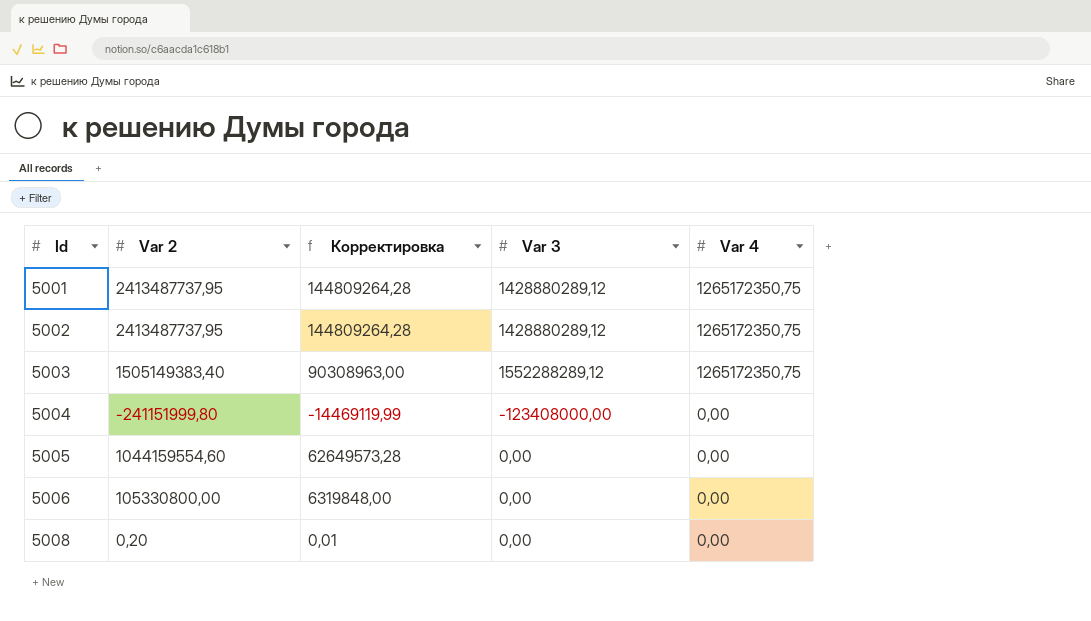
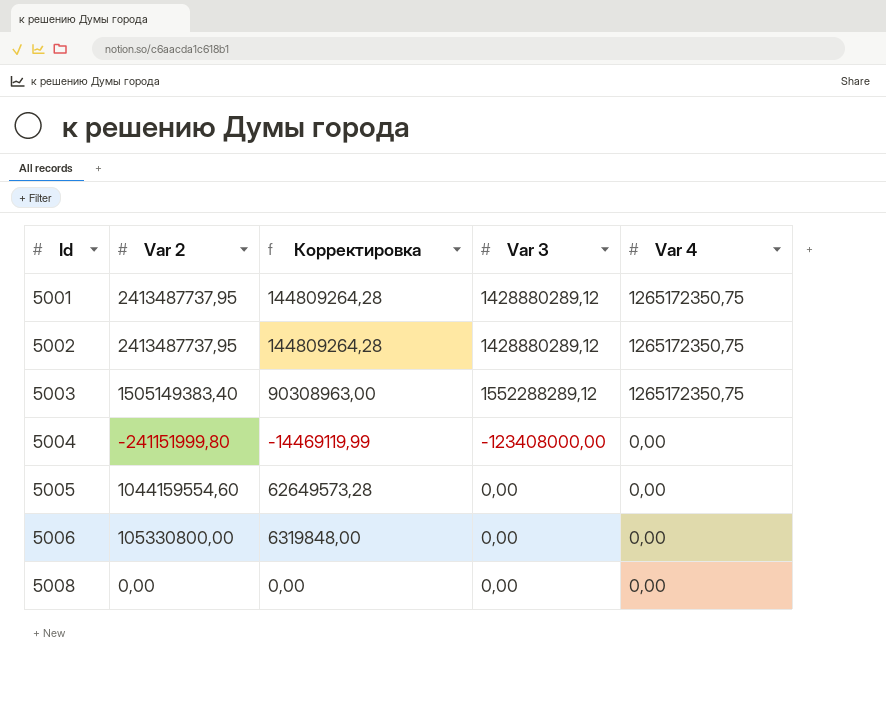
5008 | Var 2: 0,20 -> 0,00
5008 | Корректировка: 0,01 -> 0,00

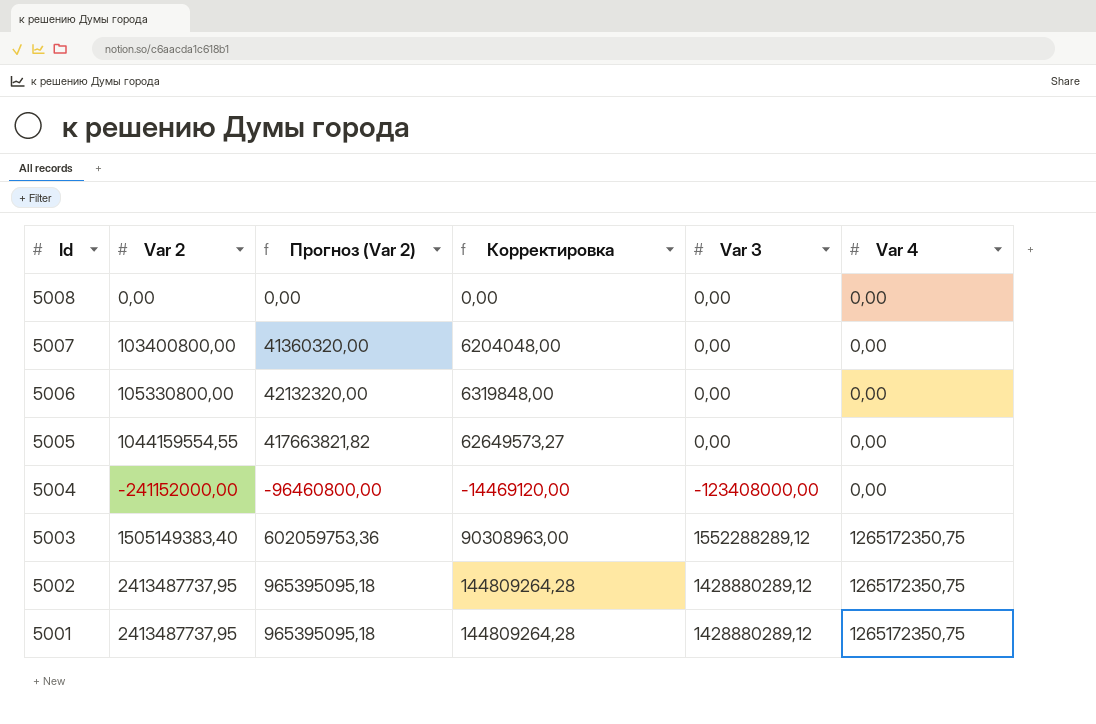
row order: Id ascending -> Id descending
column Прогноз (Var 2) | formula: none -> [Var 2] * 0,4
row 5007: none -> 103400800,00 | 41360320,00 | 6204048,00 | 0,00 | 0,00
5005 | Var 2: 1044159554,60 -> 1044159554,55
5005 | Корректировка: 62649573,28 -> 62649573,27
5004 | Var 2: -241151999,80 -> -241152000,00
5004 | Корректировка: -14469119,99 -> -14469120,00

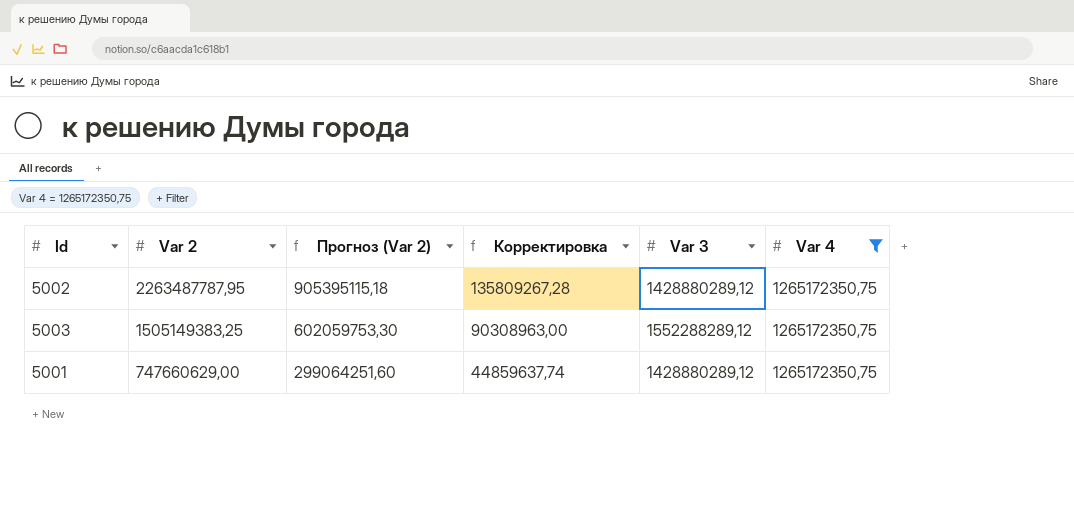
filter: none -> Var 4 = 1265172350,75
row order: Id descending -> Var 2 descending
5002 | Var 2: 2413487737,95 -> 2263487787,95
5002 | Прогноз (Var 2): 965395095,18 -> 905395115,18
5002 | Корректировка: 144809264,28 -> 135809267,28
5003 | Var 2: 1505149383,40 -> 1505149383,25
5003 | Прогноз (Var 2): 602059753,36 -> 602059753,30
5001 | Var 2: 2413487737,95 -> 747660629,00
5001 | Прогноз (Var 2): 965395095,18 -> 299064251,60
5001 | Корректировка: 144809264,28 -> 44859637,74

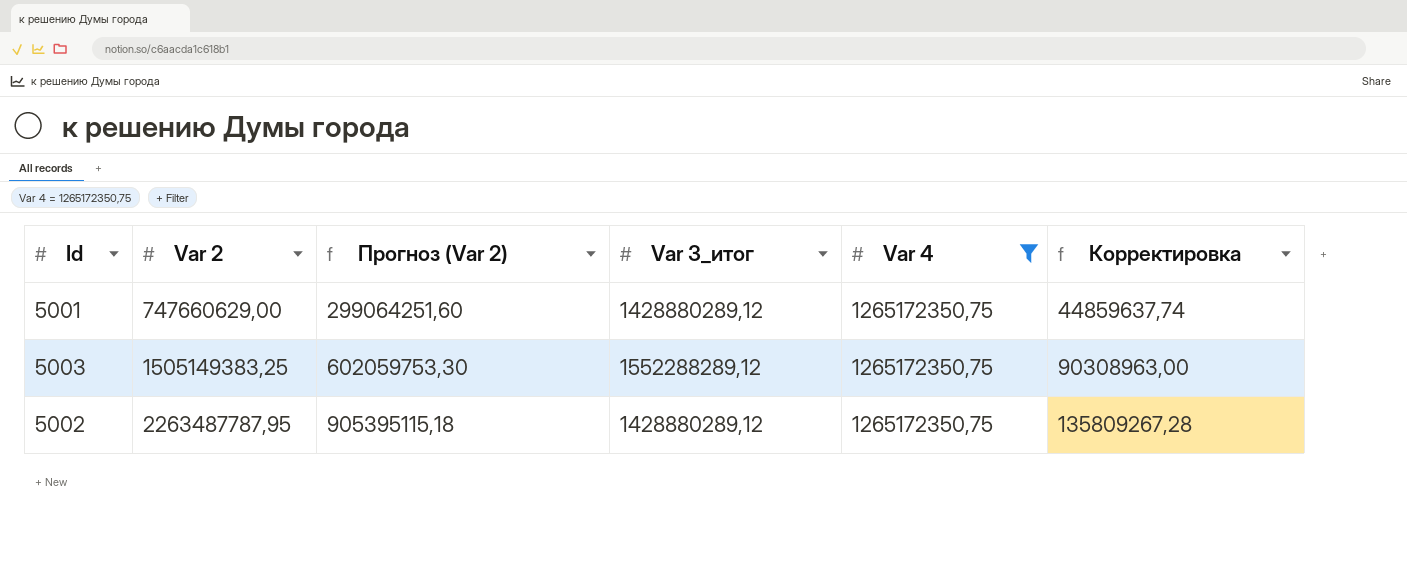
row order: Var 2 descending -> Var 2 ascending
column name: Var 3 -> Var 3_итог
column Корректировка | position: 4 -> 6

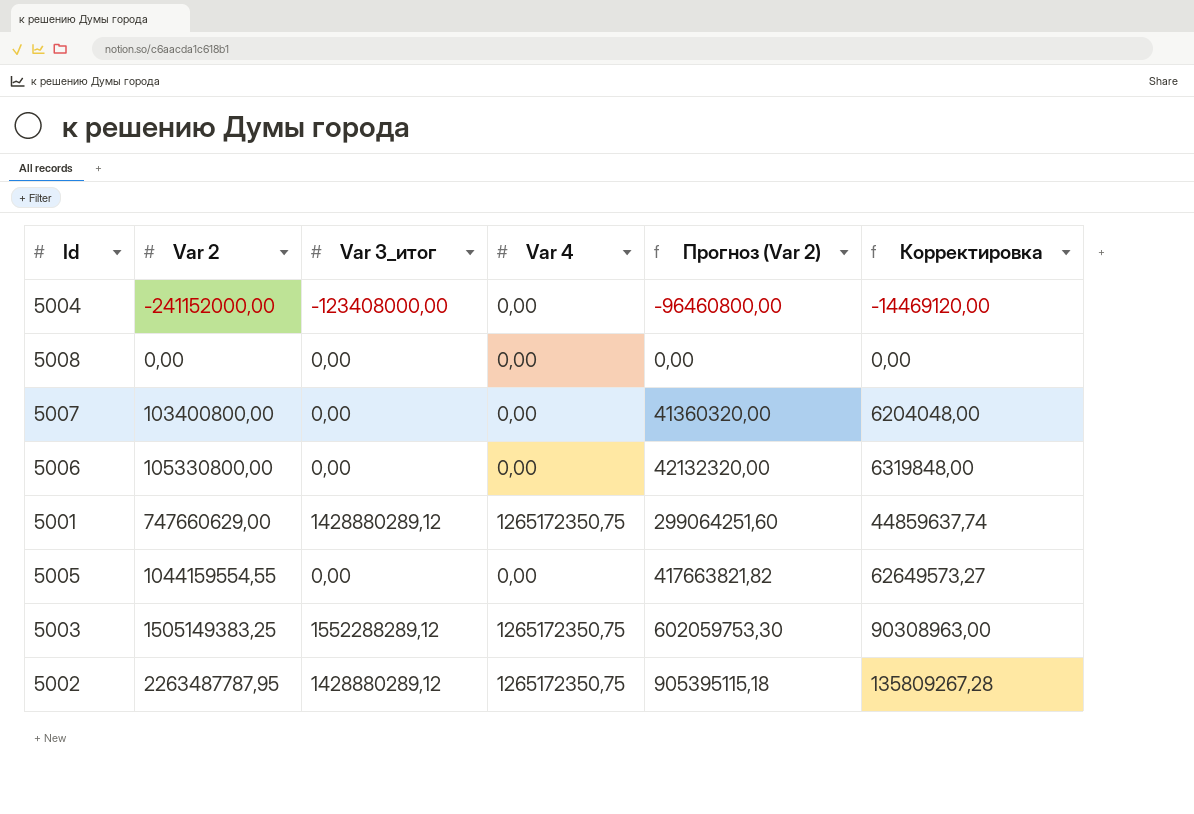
filter: Var 4 = 1265172350,75 -> none
column Прогноз (Var 2) | position: 3 -> 5

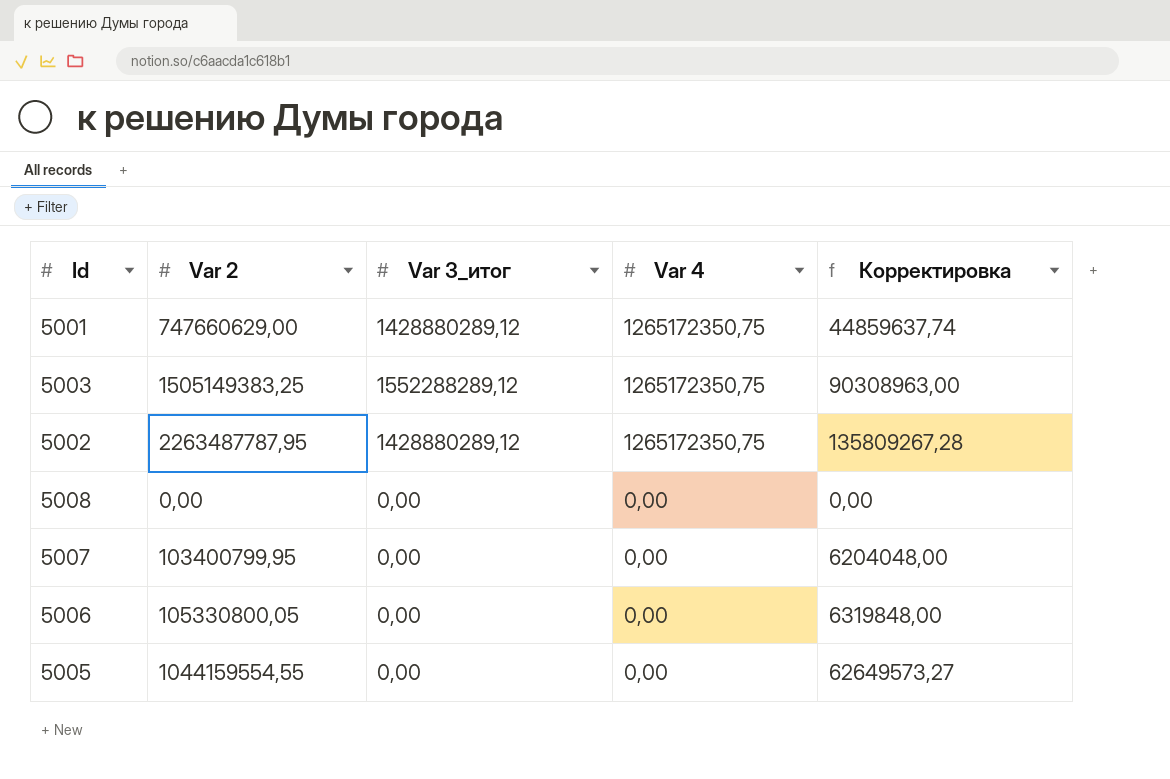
row order: Var 2 ascending -> Var 4 descending
column Прогноз (Var 2) | formula: [Var 2] * 0,4 -> none
row 5004: -241152000,00 | -123408000,00 | 0,00 | -96460800,00 | -14469120,00 -> none
5007 | Var 2: 103400800,00 -> 103400799,95
5006 | Var 2: 105330800,00 -> 105330800,05

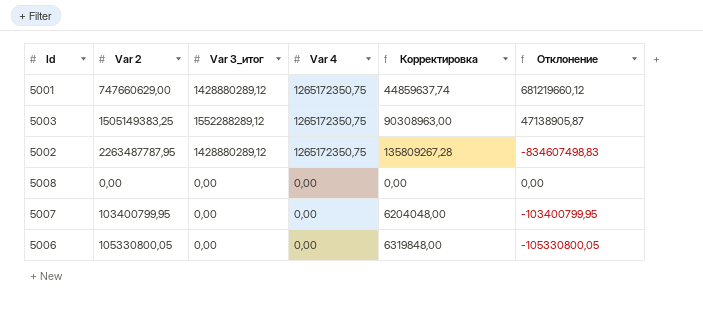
column Отклонение | formula: none -> [Var 3_итог] - [Var 2]
row 5005: 1044159554,55 | 0,00 | 0,00 | 62649573,27 -> none

